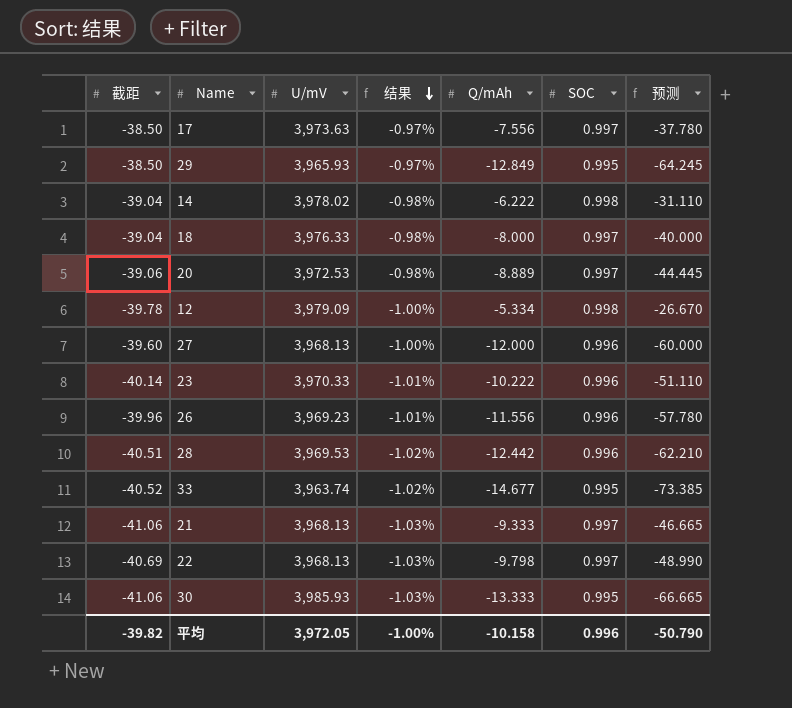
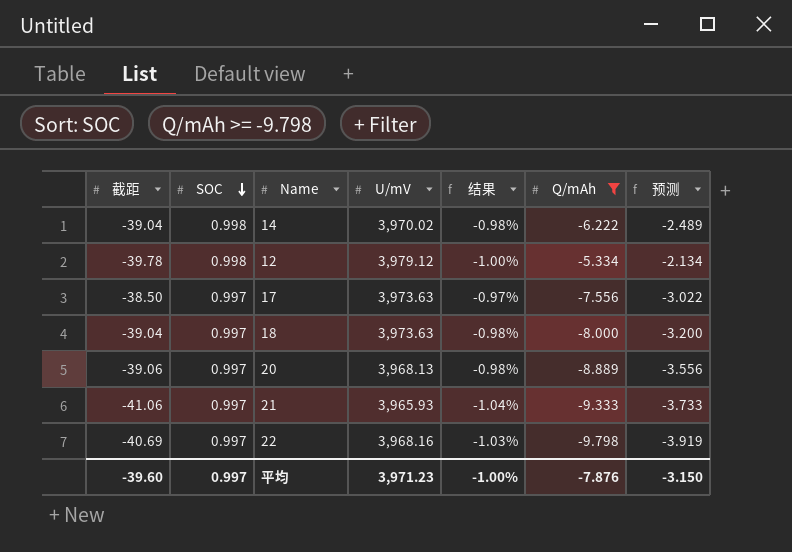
filter: none -> Q/mAh >= -9.798
row order: 结果 descending -> SOC descending
column SOC | position: 6 -> 2
column 预测 | formula: [Q/mAh] * 5 -> [Q/mAh] * 0.4
14 | U/mV: 3,978.02 -> 3,970.02
12 | U/mV: 3,979.09 -> 3,979.12
18 | U/mV: 3,976.33 -> 3,973.63
20 | U/mV: 3,972.53 -> 3,968.13
21 | U/mV: 3,968.13 -> 3,965.93
21 | 结果: -1.03% -> -1.04%
22 | U/mV: 3,968.13 -> 3,968.16
平均 | 截距: -39.82 -> -39.60
平均 | SOC: 0.996 -> 0.997
平均 | U/mV: 3,972.05 -> 3,971.23
平均 | Q/mAh: -10.158 -> -7.876
平均 | 预测: -50.790 -> -3.150

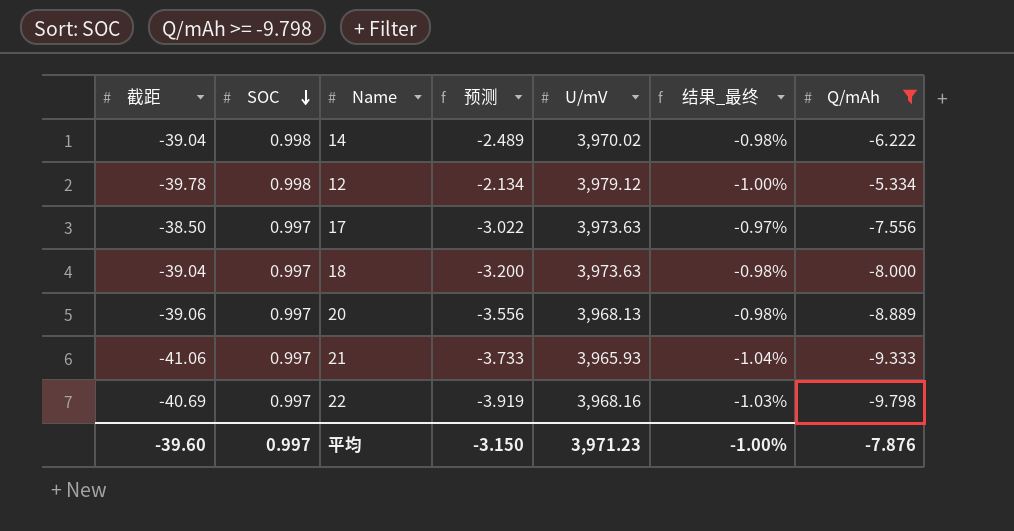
column 预测 | position: 7 -> 4
column name: 结果 -> 结果_最终

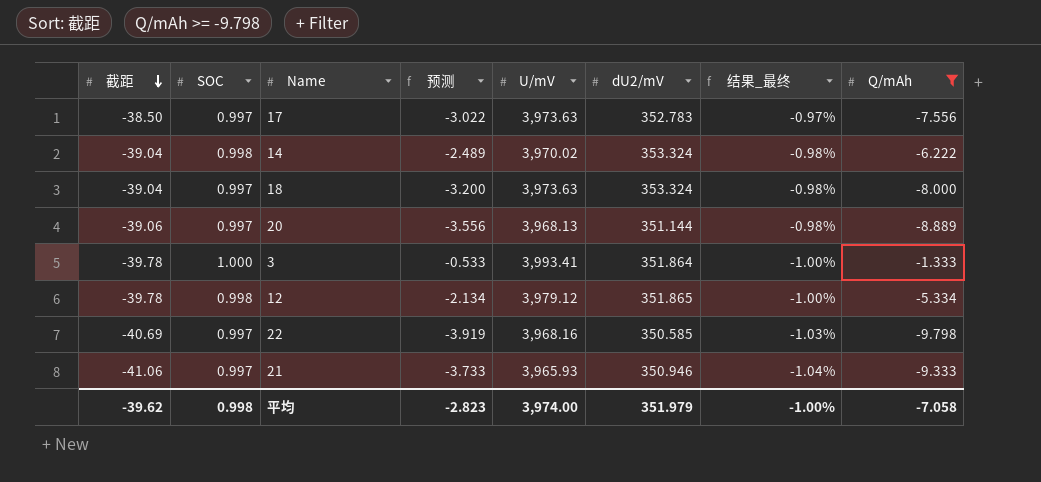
row order: SOC descending -> 截距 descending
column dU2/mV | position: none -> 6
row 3: none -> -39.78 | 1.000 | -0.533 | 3,993.41 | 351.864 | -1.00% | -1.333
平均 | 截距: -39.60 -> -39.62
平均 | SOC: 0.997 -> 0.998
平均 | 预测: -3.150 -> -2.823
平均 | U/mV: 3,971.23 -> 3,974.00
平均 | Q/mAh: -7.876 -> -7.058

